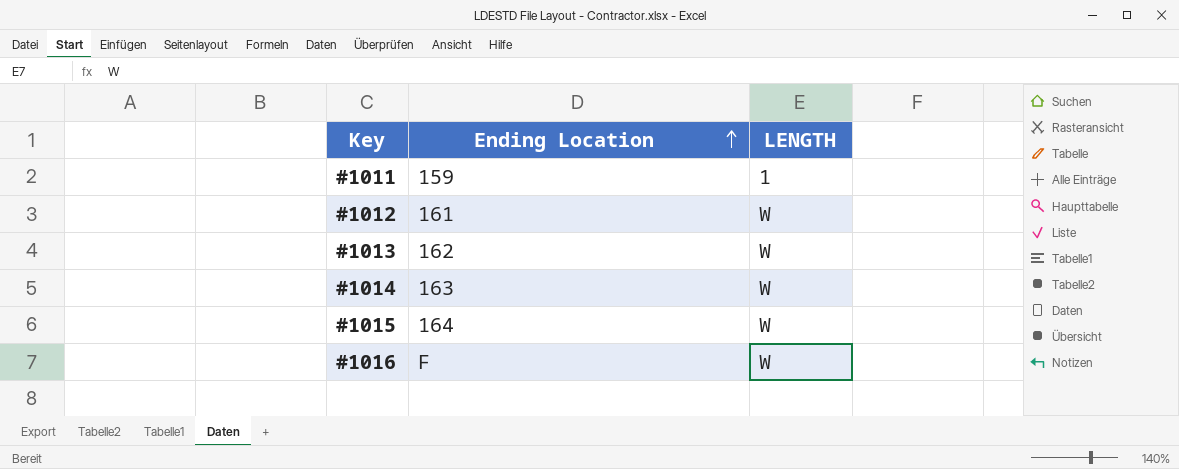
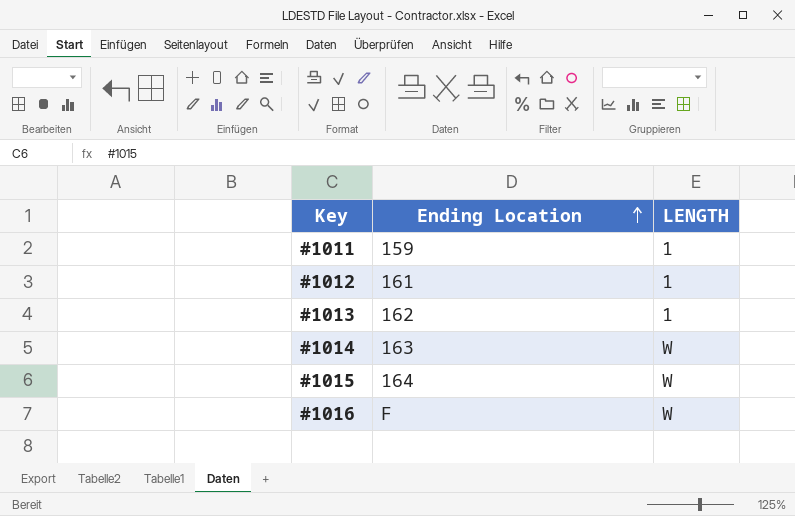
#1012 | LENGTH: W -> 1
#1013 | LENGTH: W -> 1

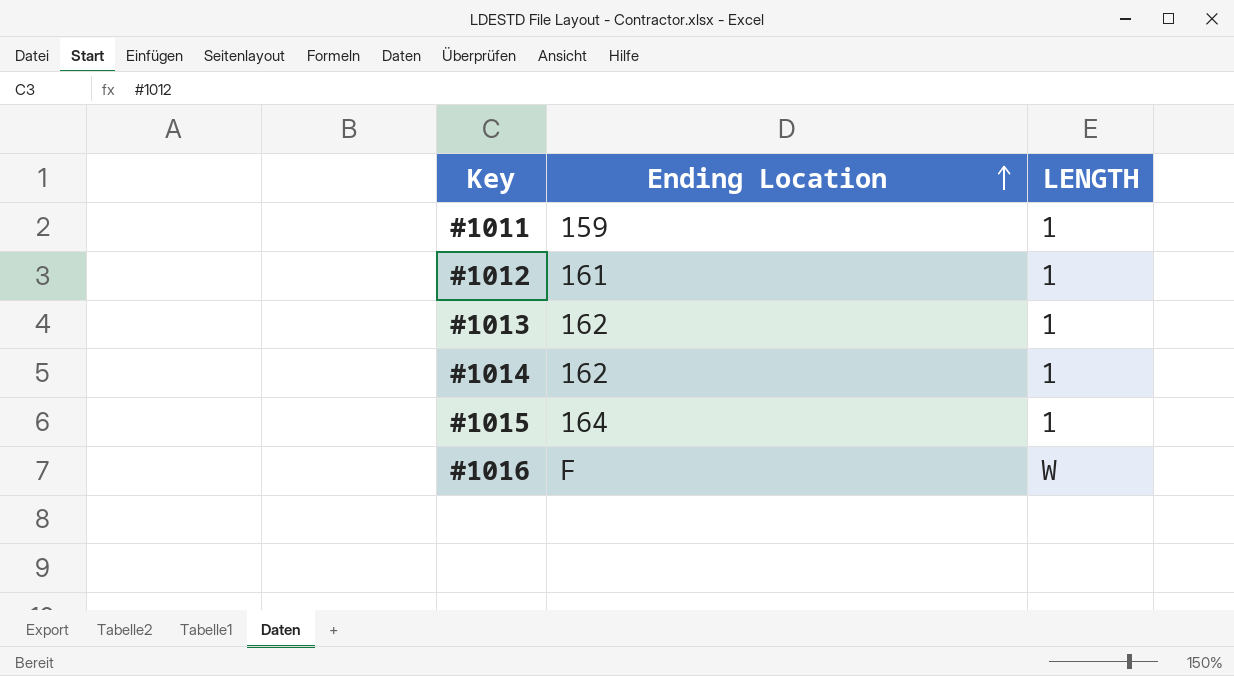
#1014 | Ending Location: 163 -> 162
#1014 | LENGTH: W -> 1
#1015 | LENGTH: W -> 1

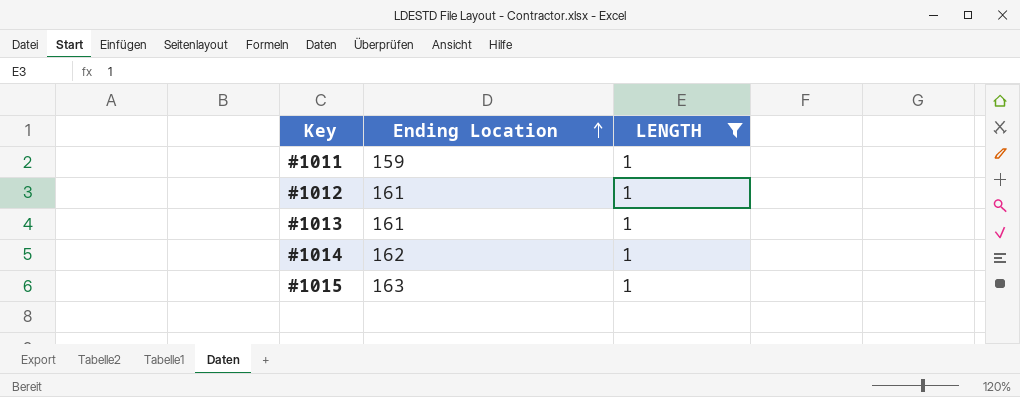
filter: none -> LENGTH = 1
#1013 | Ending Location: 162 -> 161
#1015 | Ending Location: 164 -> 163

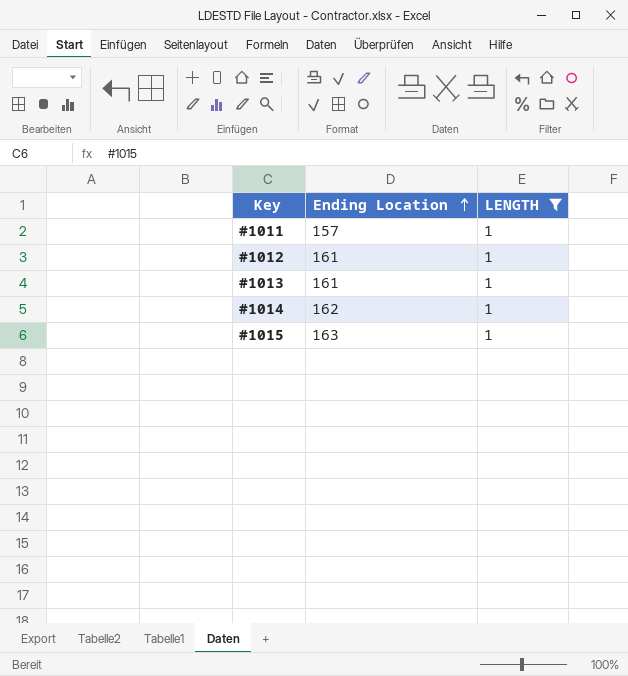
#1011 | Ending Location: 159 -> 157

